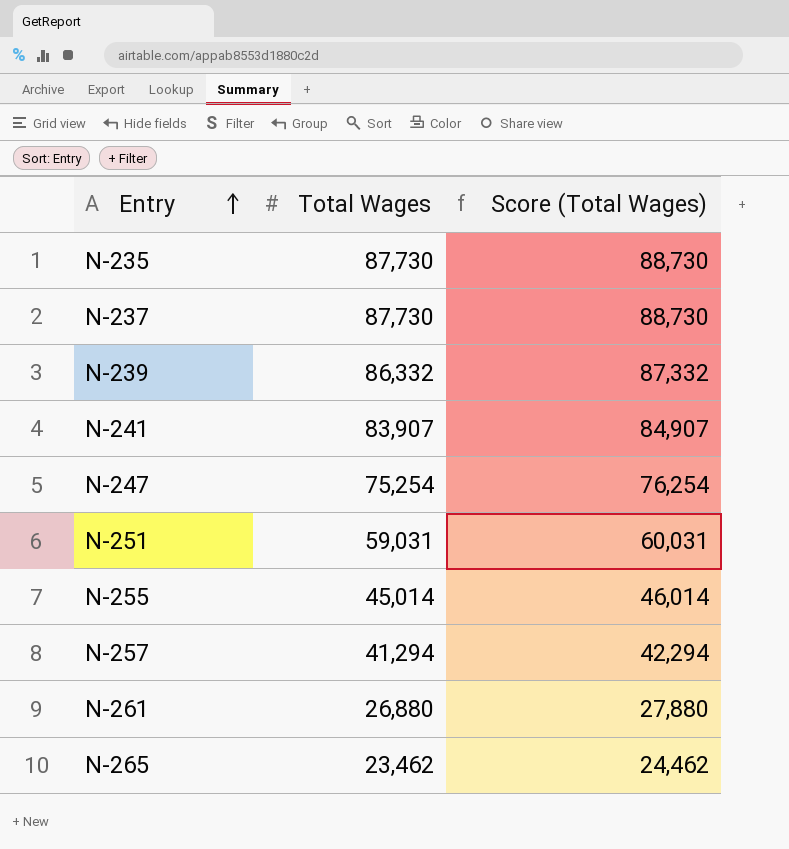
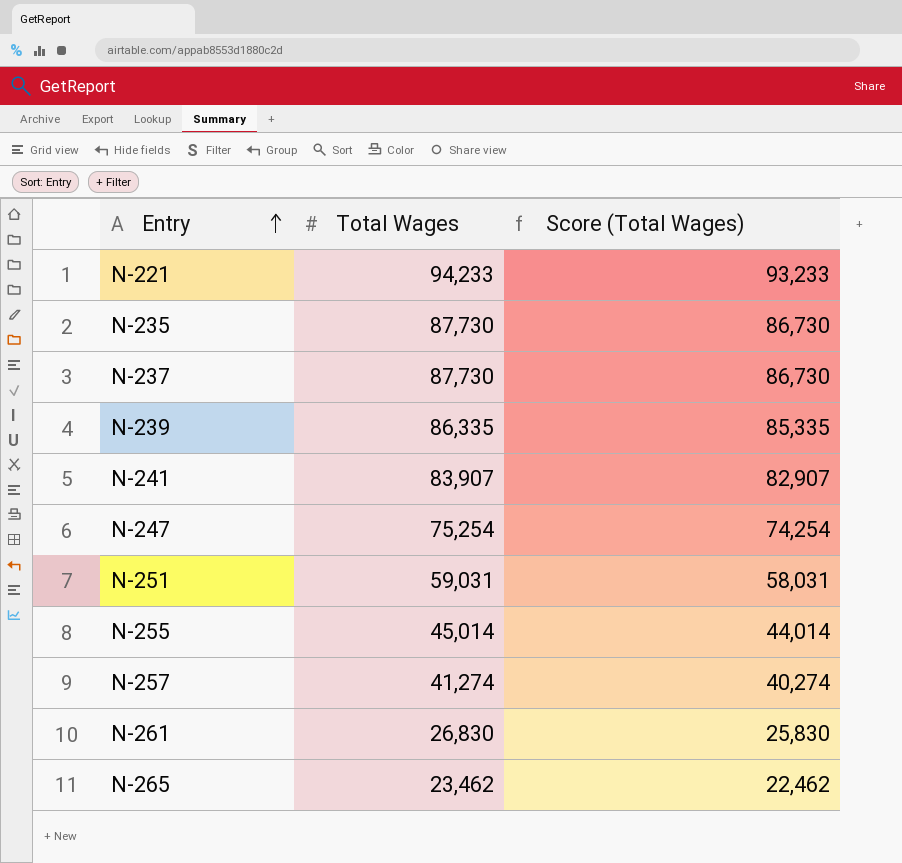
column Score (Total Wages) | formula: [Total Wages] + 1000 -> [Total Wages] - 1000
row N-221: none -> 94,233 | 93,233
N-239 | Total Wages: 86,332 -> 86,335
N-257 | Total Wages: 41,294 -> 41,274
N-261 | Total Wages: 26,880 -> 26,830

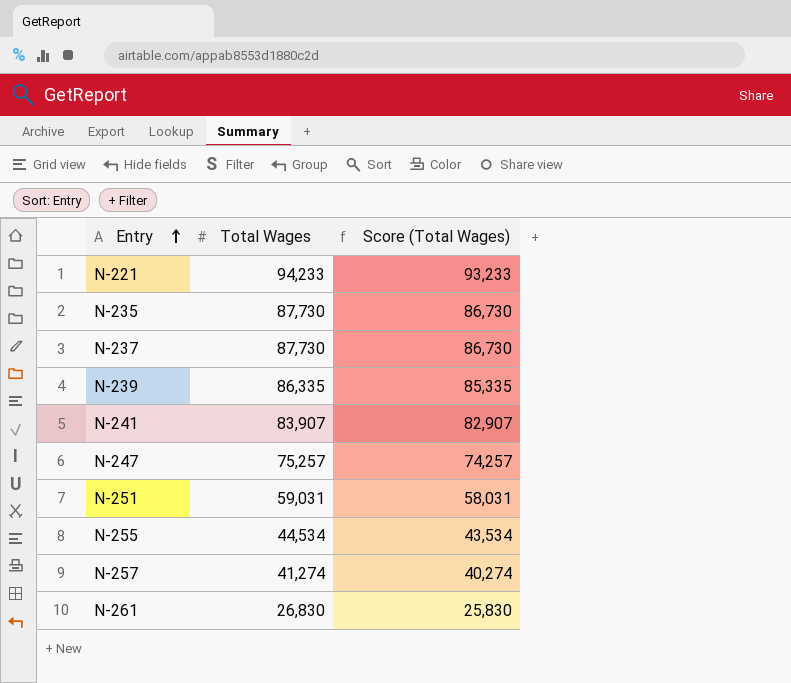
row N-265: 23,462 | 22,462 -> none
N-247 | Total Wages: 75,254 -> 75,257
N-247 | Score (Total Wages): 74,254 -> 74,257
N-255 | Total Wages: 45,014 -> 44,534
N-255 | Score (Total Wages): 44,014 -> 43,534

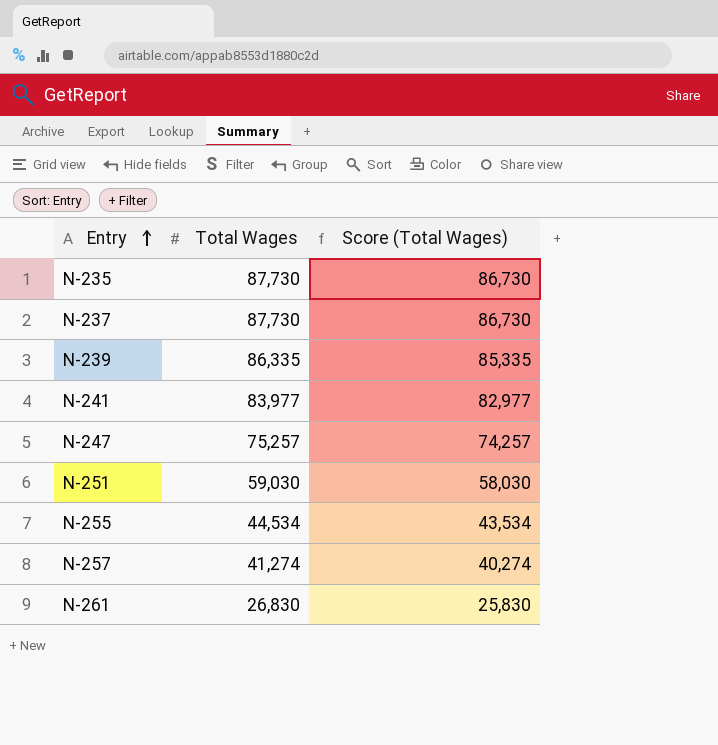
row N-221: 94,233 | 93,233 -> none
N-241 | Total Wages: 83,907 -> 83,977
N-241 | Score (Total Wages): 82,907 -> 82,977
N-251 | Total Wages: 59,031 -> 59,030
N-251 | Score (Total Wages): 58,031 -> 58,030

